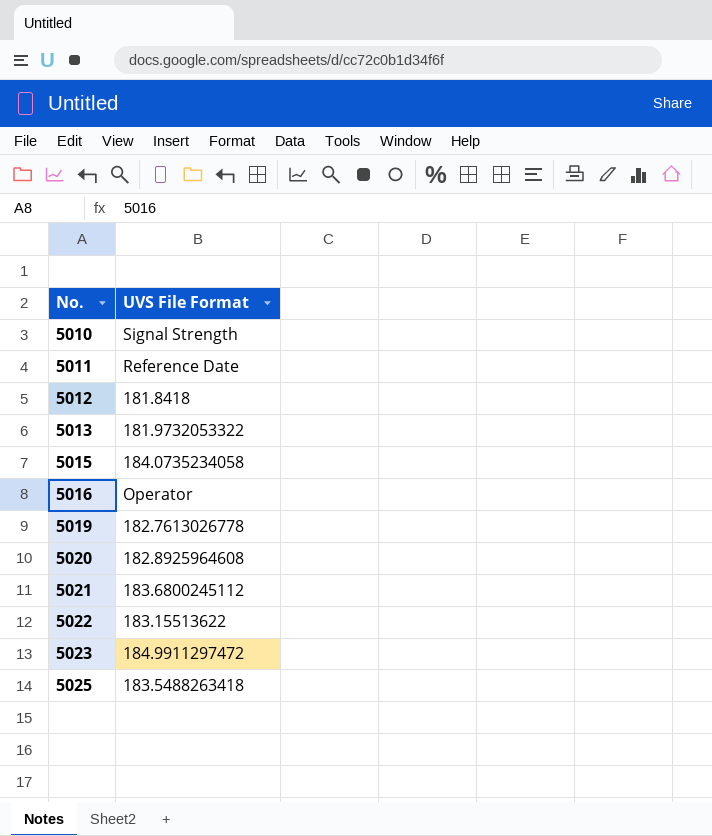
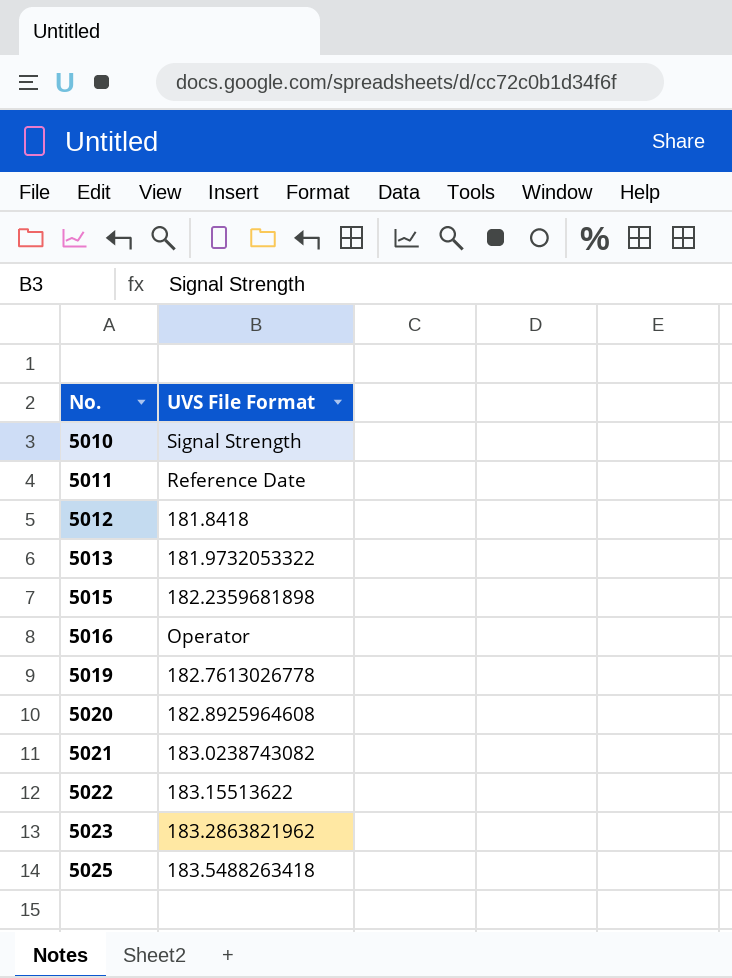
5015 | UVS File Format: 184.0735234058 -> 182.2359681898
5021 | UVS File Format: 183.6800245112 -> 183.0238743082
5023 | UVS File Format: 184.9911297472 -> 183.2863821962

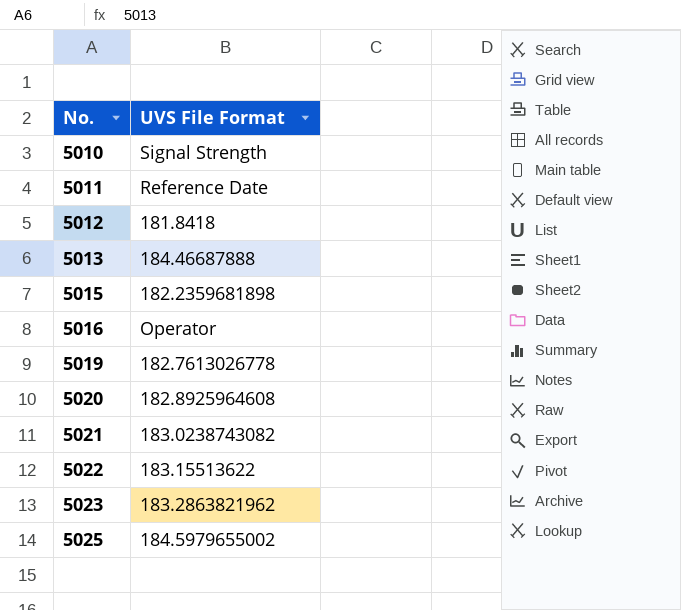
5013 | UVS File Format: 181.9732053322 -> 184.46687888
5025 | UVS File Format: 183.5488263418 -> 184.5979655002

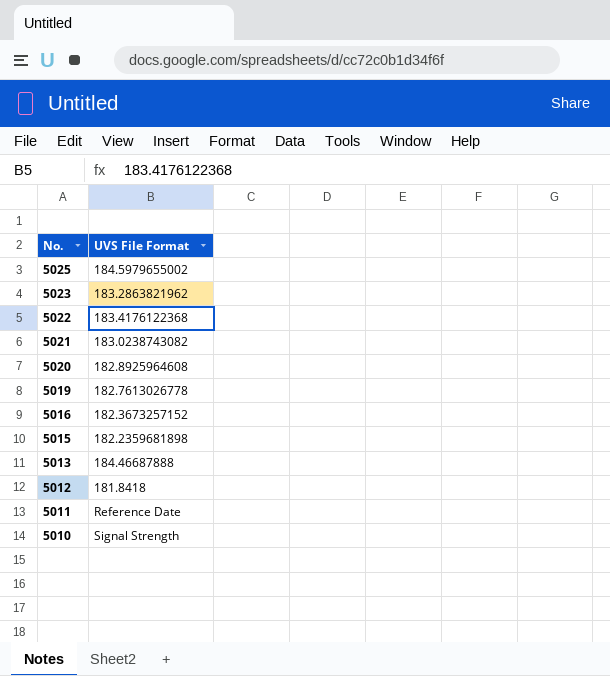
row order: No. ascending -> No. descending
5022 | UVS File Format: 183.15513622 -> 183.4176122368
5016 | UVS File Format: Operator -> 182.3673257152

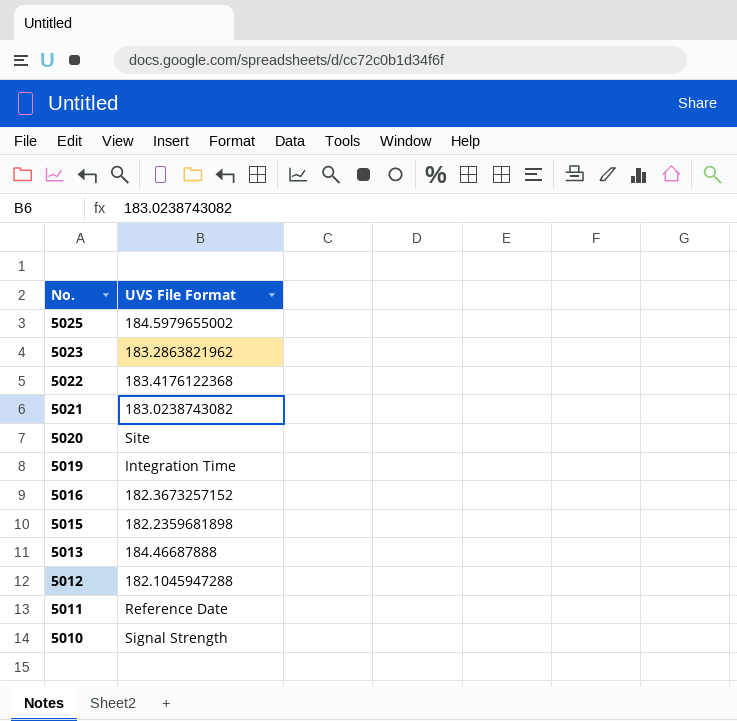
5020 | UVS File Format: 182.8925964608 -> Site
5019 | UVS File Format: 182.7613026778 -> Integration Time
5012 | UVS File Format: 181.8418 -> 182.1045947288

